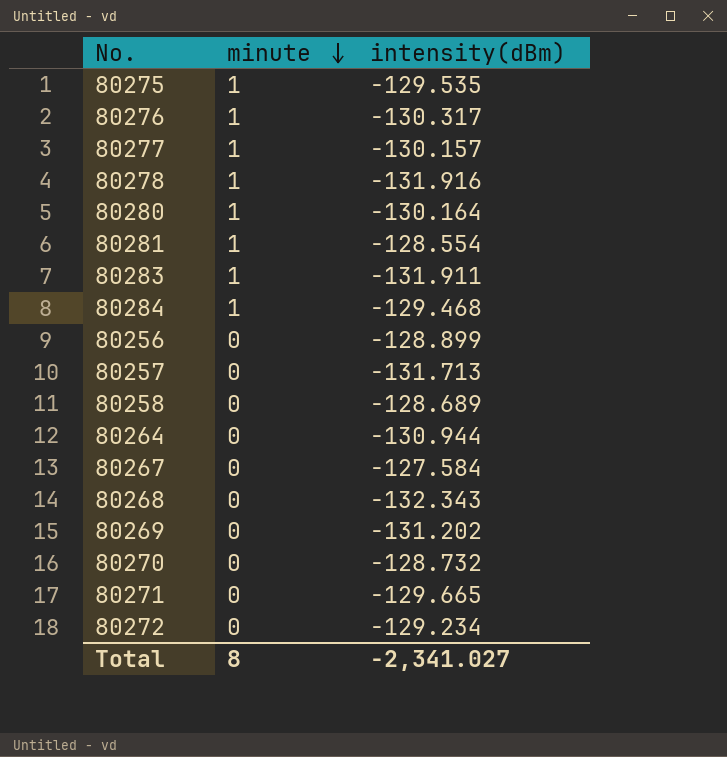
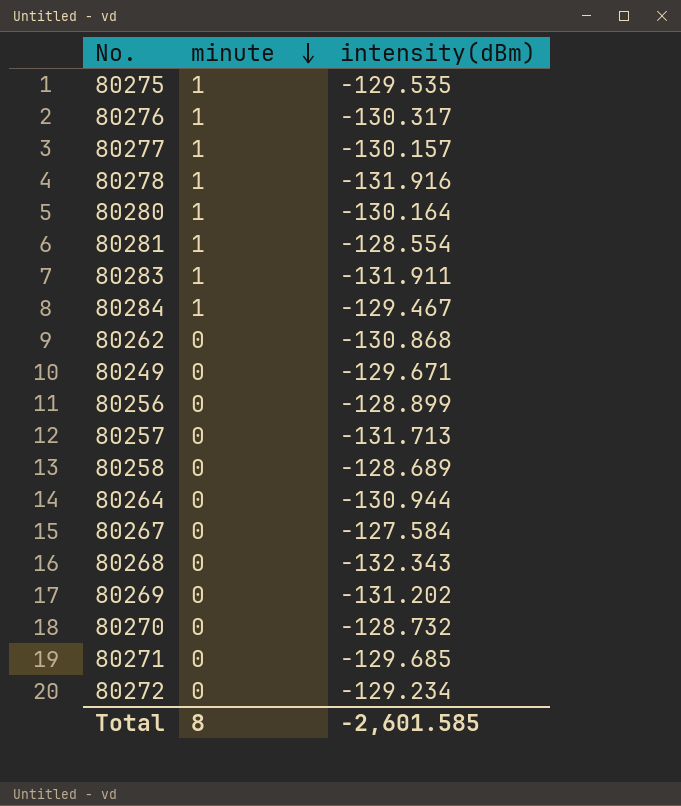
80284 | intensity(dBm): -129.468 -> -129.467
row 80262: none -> 0 | -130.868
row 80249: none -> 0 | -129.671
80271 | intensity(dBm): -129.665 -> -129.685
Total | intensity(dBm): -2,341.027 -> -2,601.585

